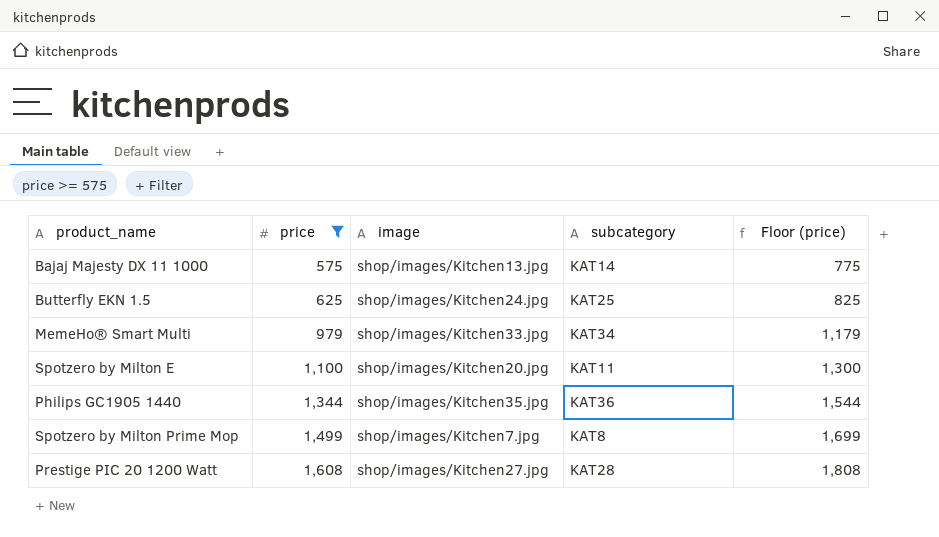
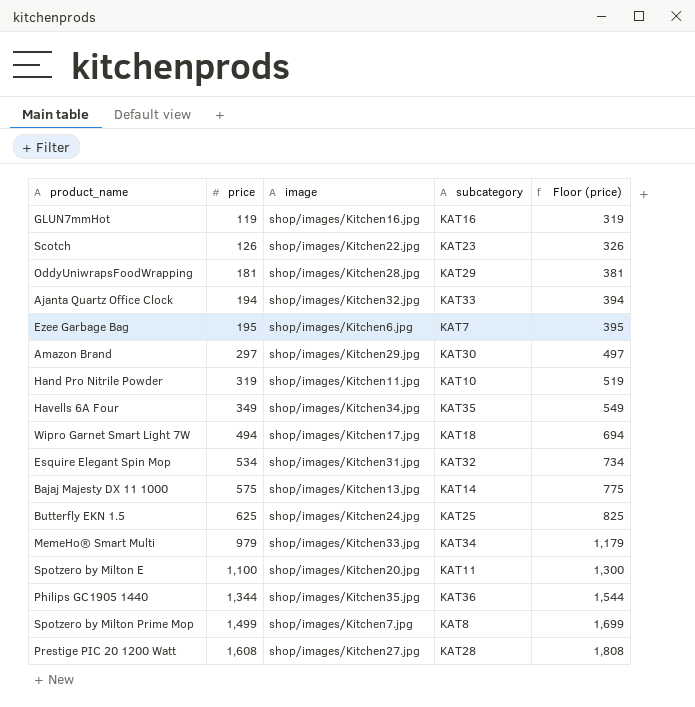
filter: price >= 575 -> none

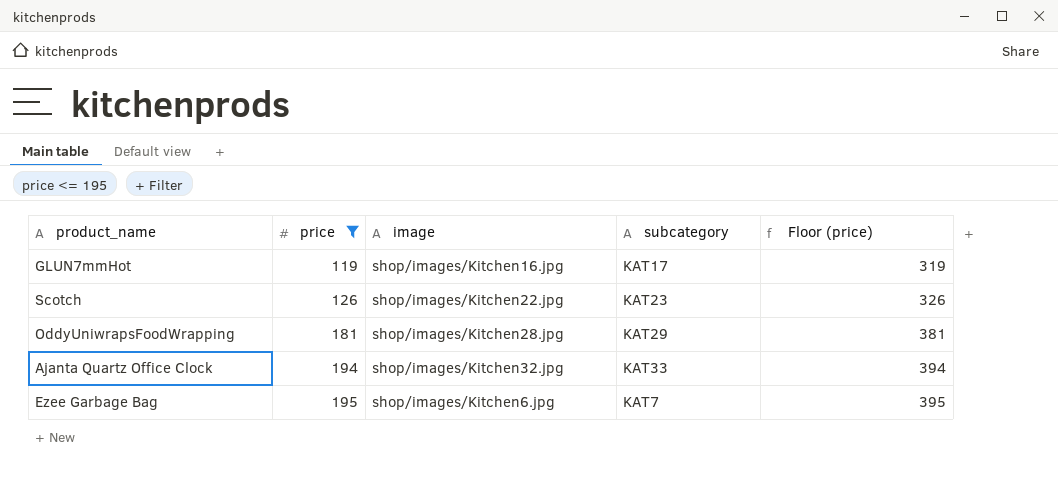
filter: none -> price <= 195
GLUN7mmHot | subcategory: KAT16 -> KAT17

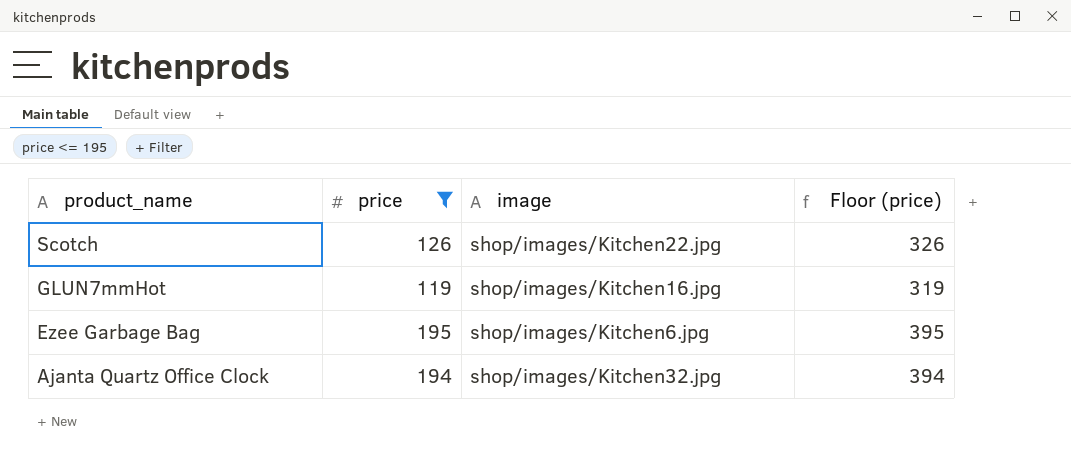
row order: price ascending -> product_name descending
column subcategory | position: 4 -> none
row OddyUniwrapsFoodWrapping: 181 | shop/images/Kitchen28.jpg | KAT29 | 381 -> none

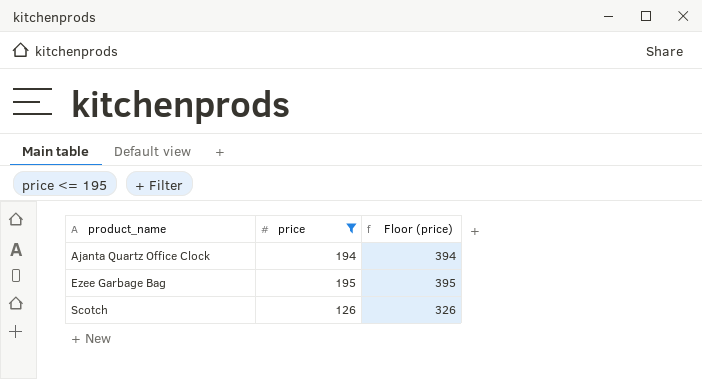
row order: product_name descending -> product_name ascending
column image | position: 3 -> none
row GLUN7mmHot: 119 | shop/images/Kitchen16.jpg | 319 -> none

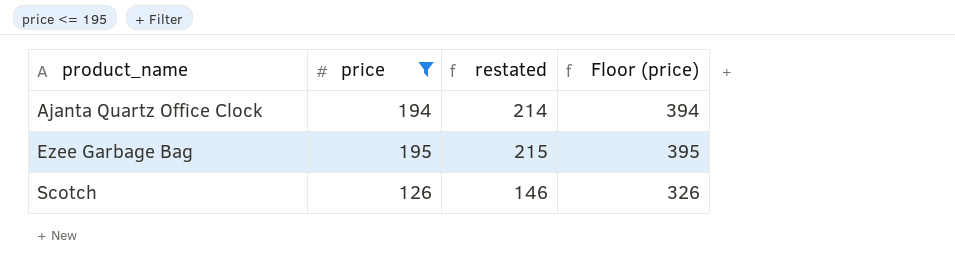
column restated | formula: none -> [price] + 20

